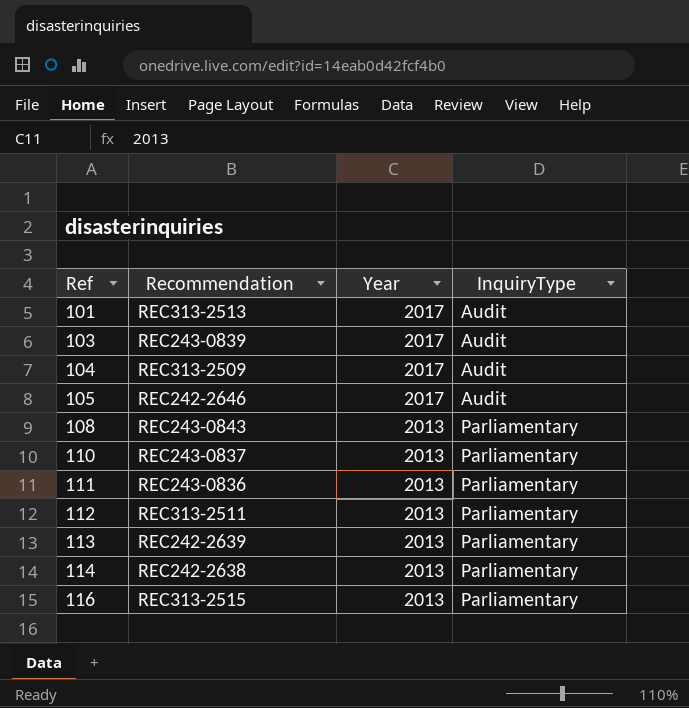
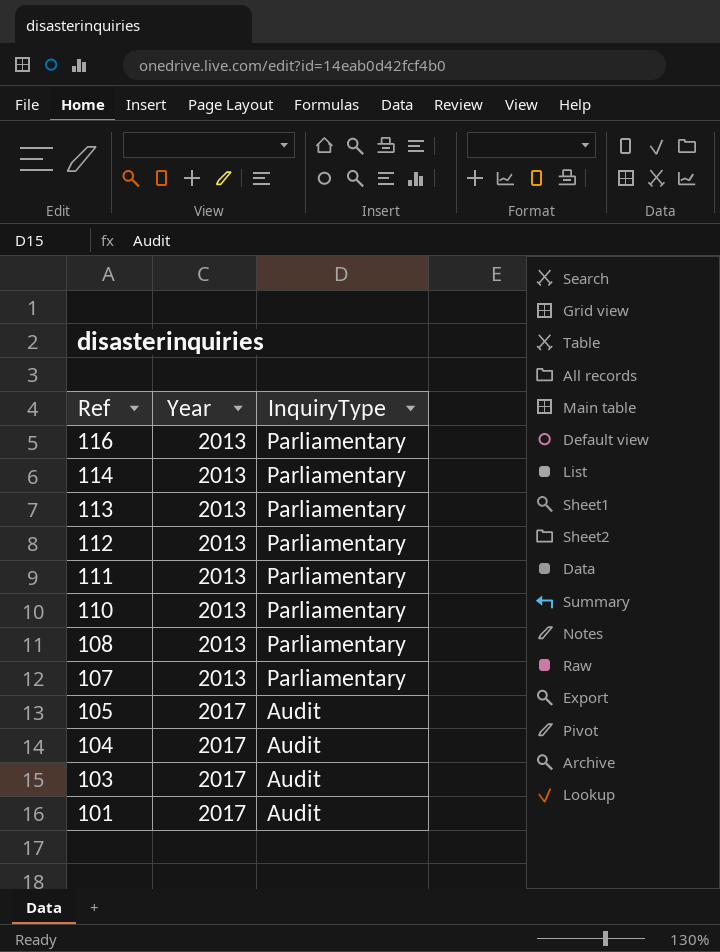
row order: Ref ascending -> Ref descending
column Recommendation | position: 2 -> none
row 107: none -> 2013 | Parliamentary

